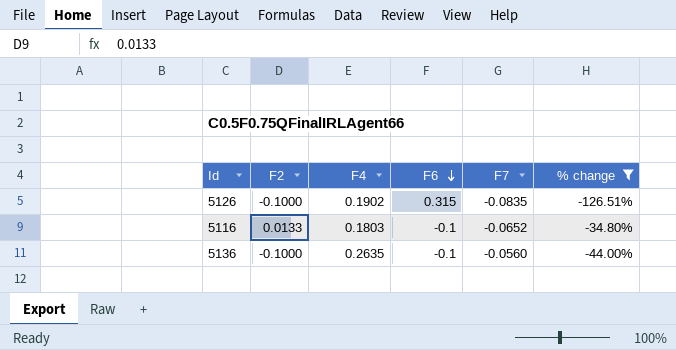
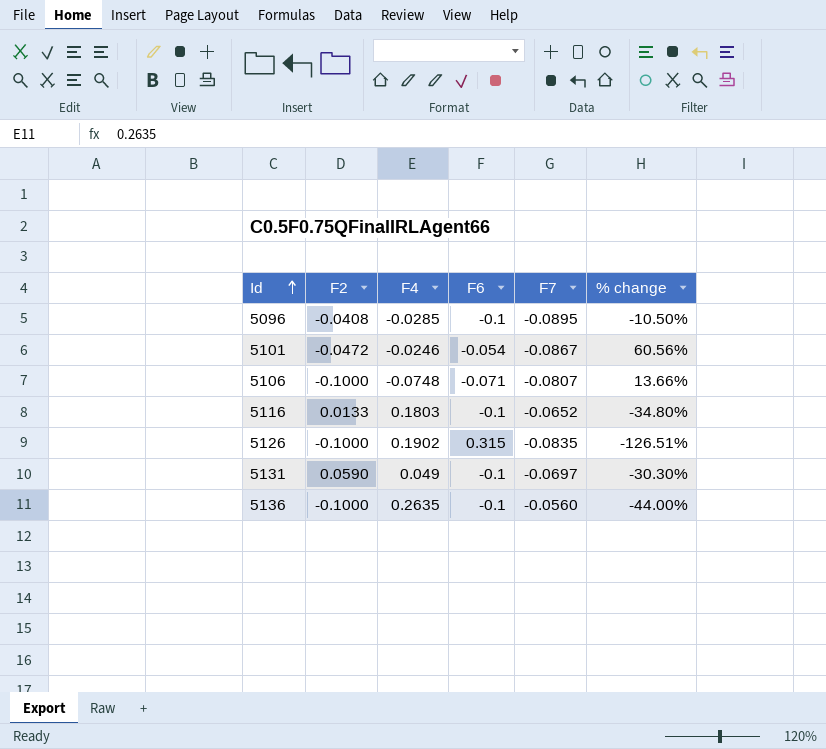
filter: % change <= -34.80% -> none
row order: F6 descending -> Id ascending

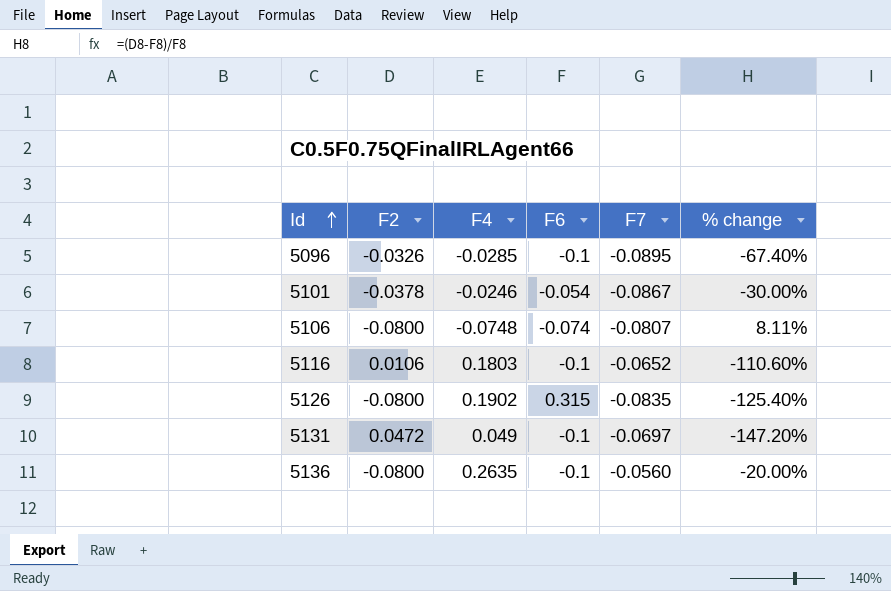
column % change | formula: ([F7] - [F6]) / [F6] -> ([F2] - [F6]) / [F6]
5096 | F2: -0.0408 -> -0.0326
5101 | F2: -0.0472 -> -0.0378
5106 | F2: -0.1000 -> -0.0800
5106 | F6: -0.071 -> -0.074
5116 | F2: 0.0133 -> 0.0106
5126 | F2: -0.1000 -> -0.0800
5131 | F2: 0.0590 -> 0.0472
5136 | F2: -0.1000 -> -0.0800

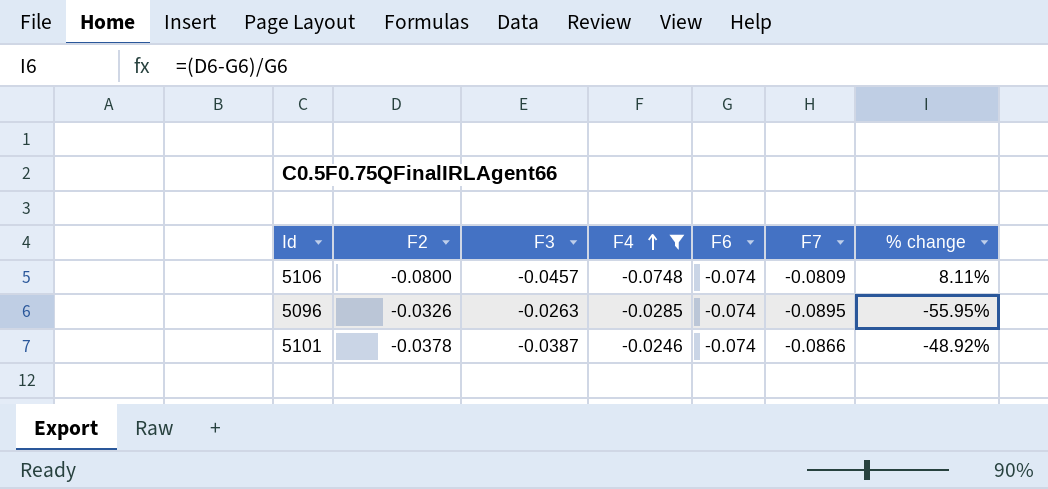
filter: none -> F4 <= -0.0246
row order: Id ascending -> F4 ascending
column F3 | position: none -> 3
5106 | F7: -0.0807 -> -0.0809
5096 | F6: -0.1 -> -0.074
5096 | % change: -67.40% -> -55.95%
5101 | F6: -0.054 -> -0.074
5101 | F7: -0.0867 -> -0.0866
5101 | % change: -30.00% -> -48.92%

